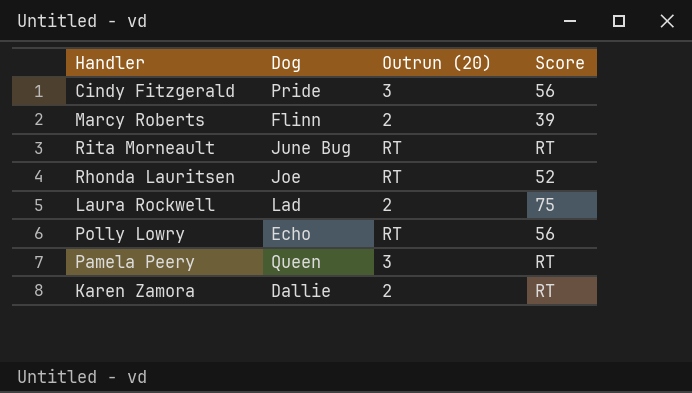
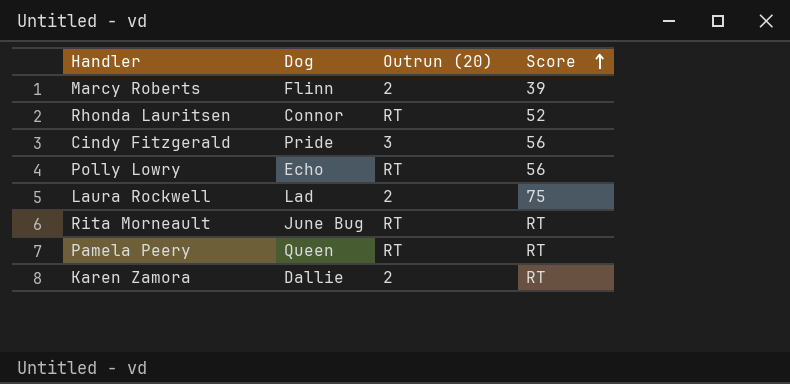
row order: none -> Score ascending
Rhonda Lauritsen | Dog: Joe -> Connor
Pamela Peery | Outrun (20): 3 -> RT

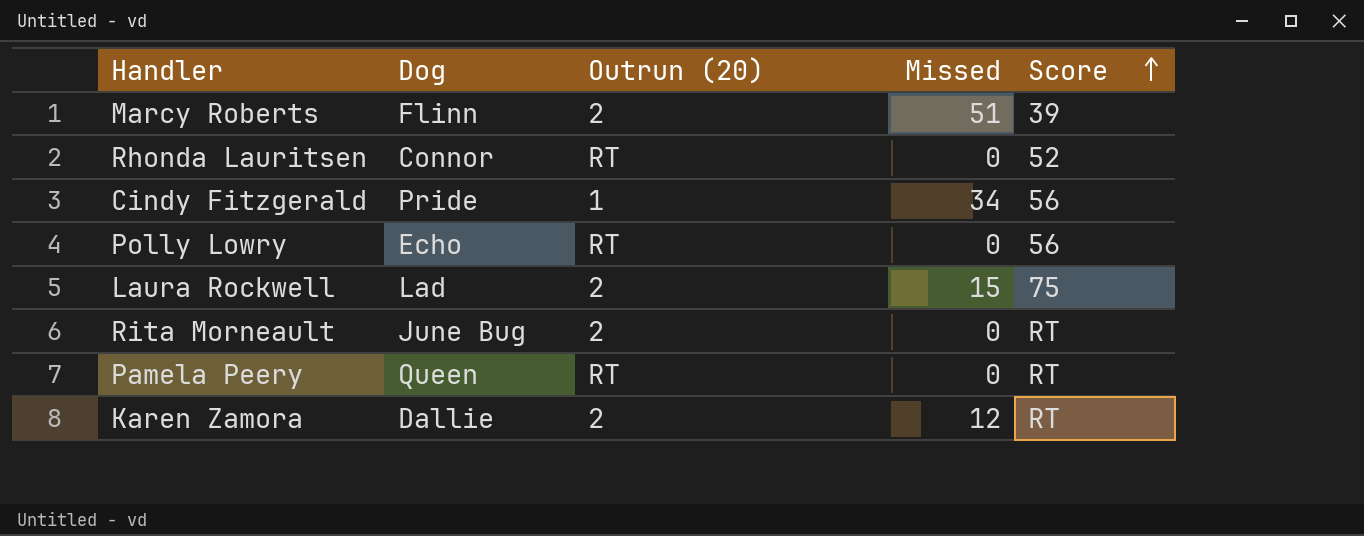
column Missed | position: none -> 4
Cindy Fitzgerald | Outrun (20): 3 -> 1
Rita Morneault | Outrun (20): RT -> 2

